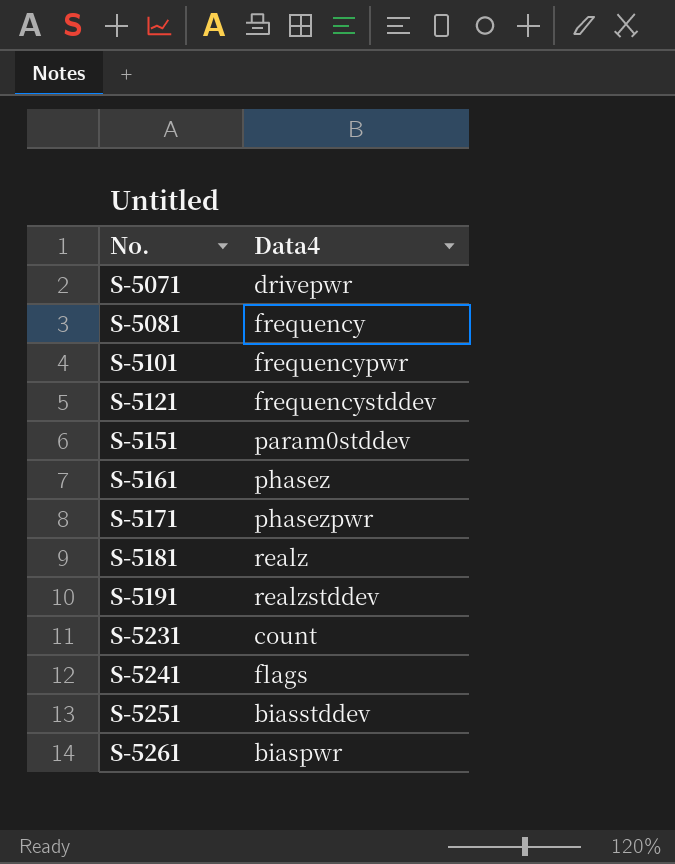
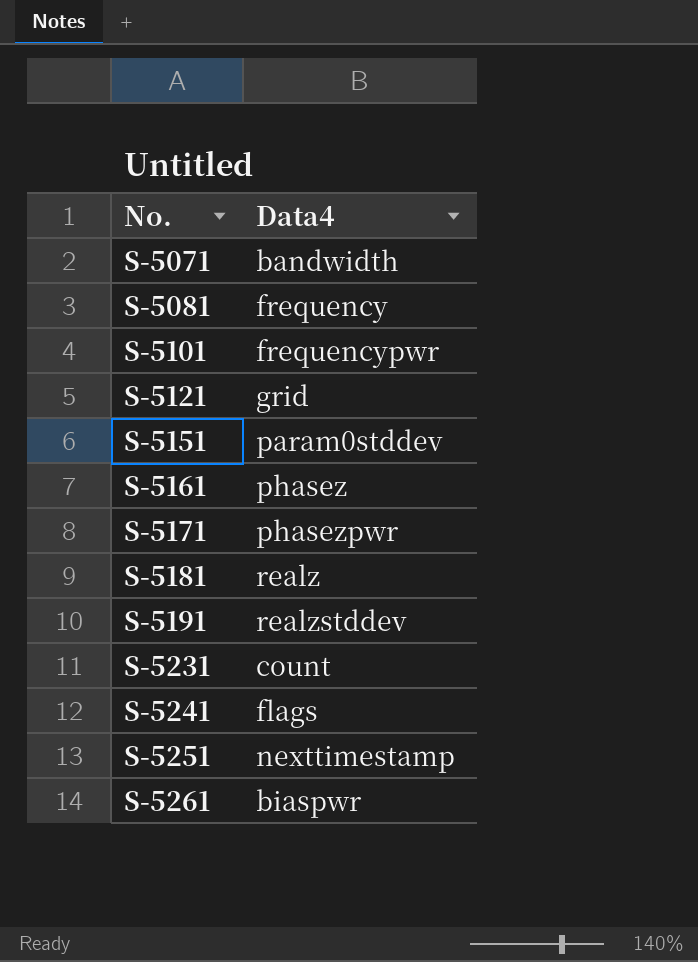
S-5071 | Data4: drivepwr -> bandwidth
S-5121 | Data4: frequencystddev -> grid
S-5251 | Data4: biasstddev -> nexttimestamp

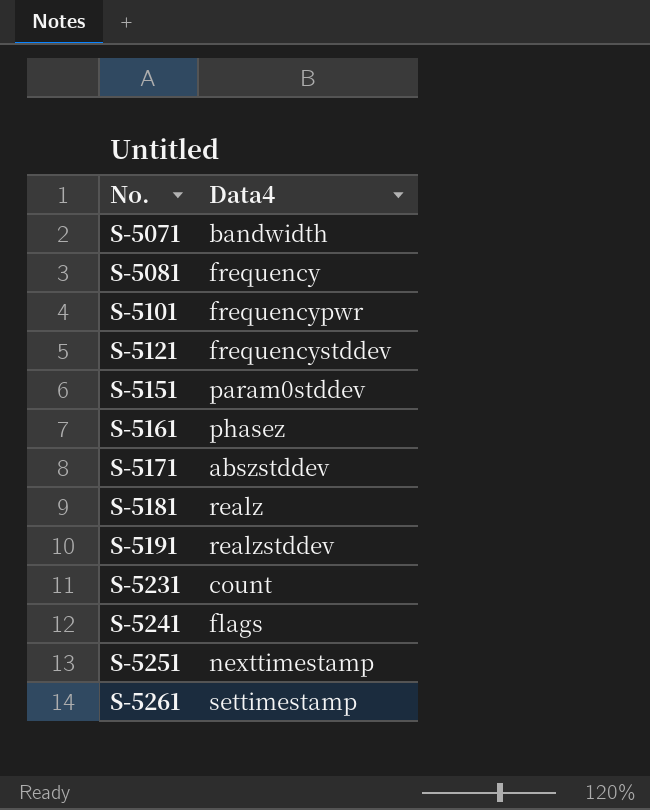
S-5121 | Data4: grid -> frequencystddev
S-5171 | Data4: phasezpwr -> abszstddev
S-5261 | Data4: biaspwr -> settimestamp

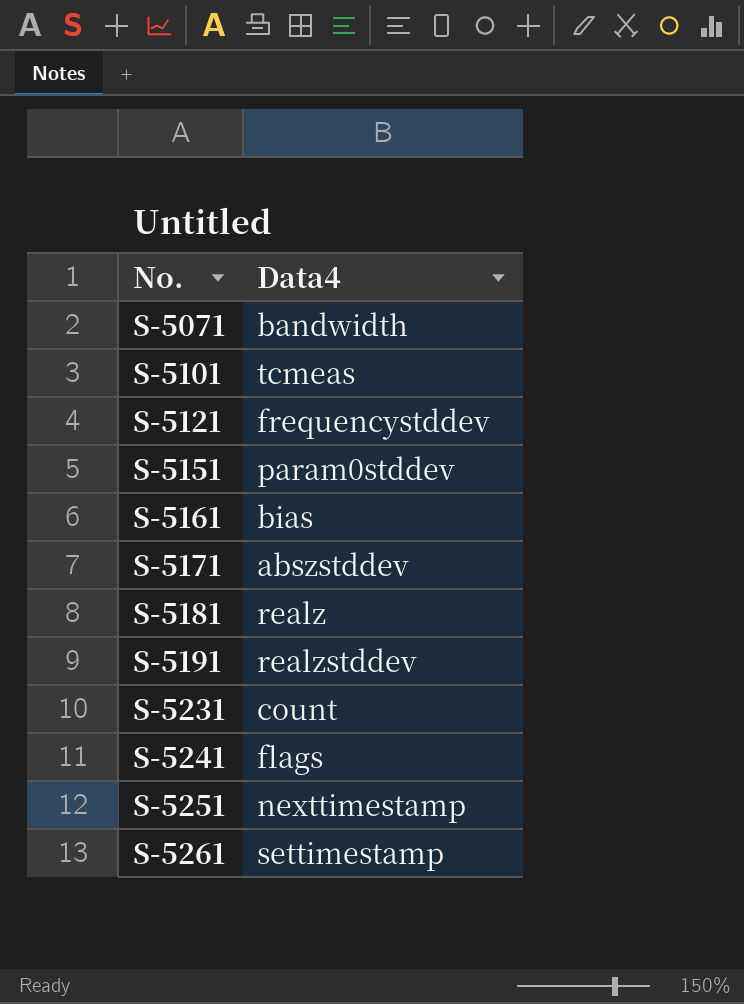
row S-5081: frequency -> none
S-5101 | Data4: frequencypwr -> tcmeas
S-5161 | Data4: phasez -> bias

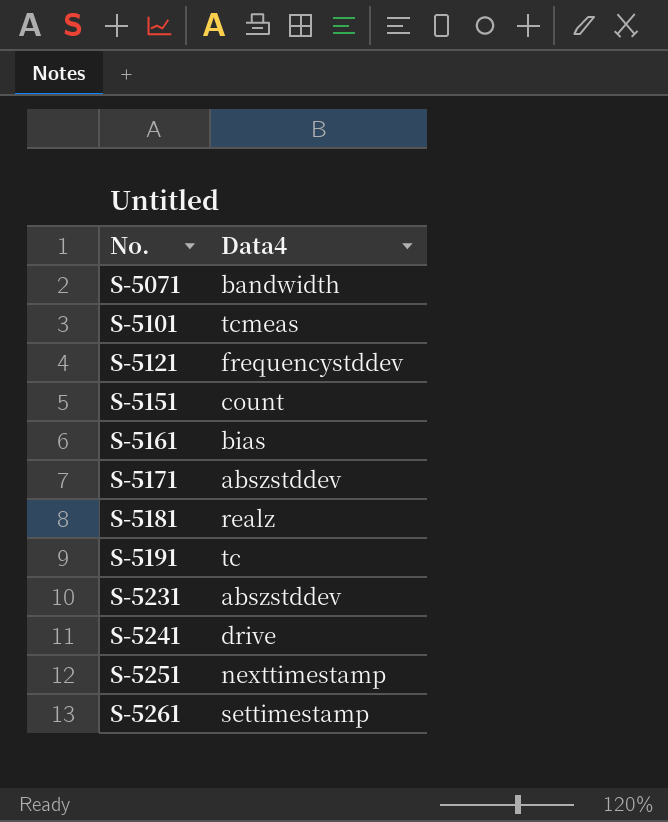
S-5151 | Data4: param0stddev -> count
S-5191 | Data4: realzstddev -> tc
S-5231 | Data4: count -> abszstddev
S-5241 | Data4: flags -> drive

